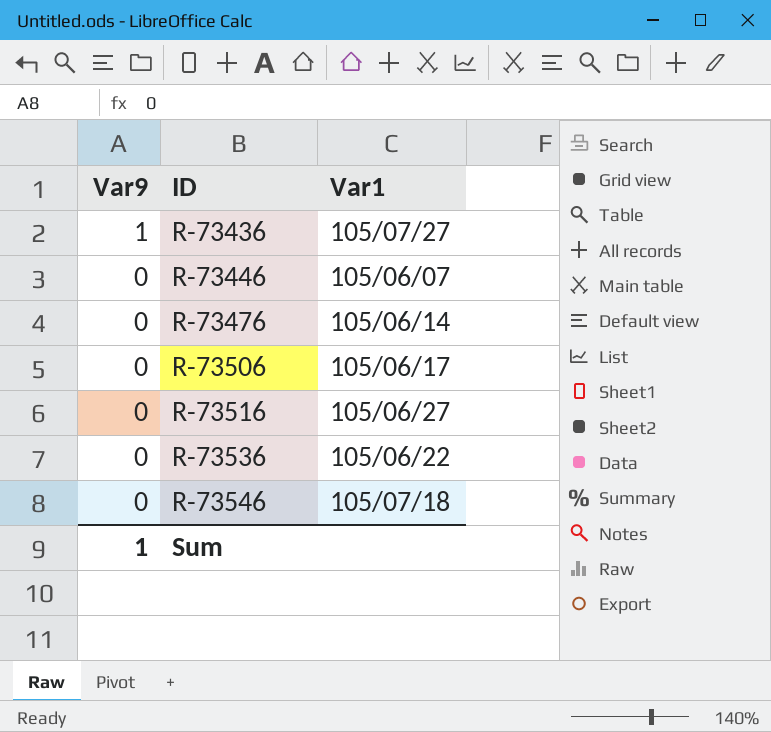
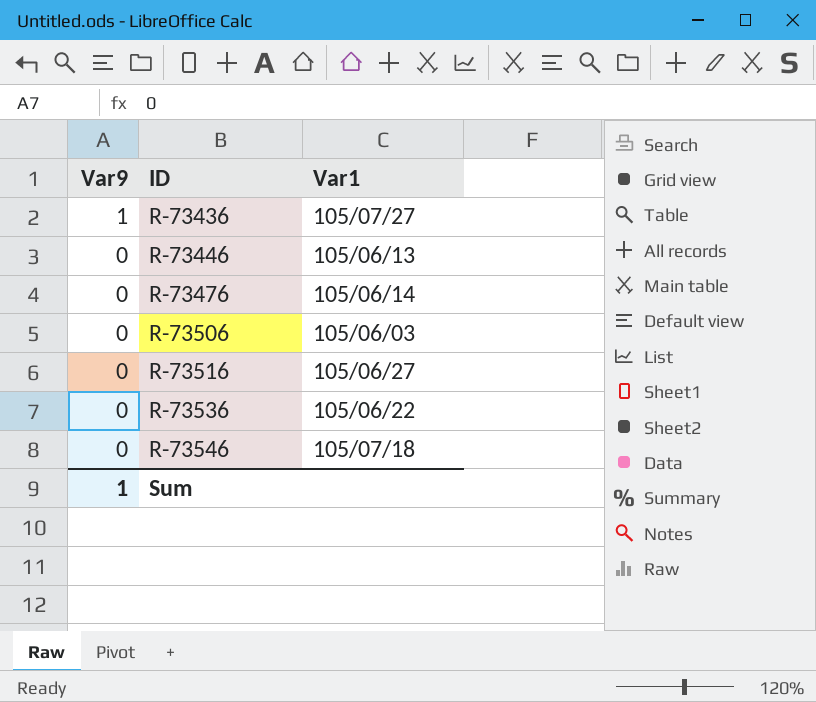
R-73446 | Var1: 105/06/07 -> 105/06/13
R-73506 | Var1: 105/06/17 -> 105/06/03

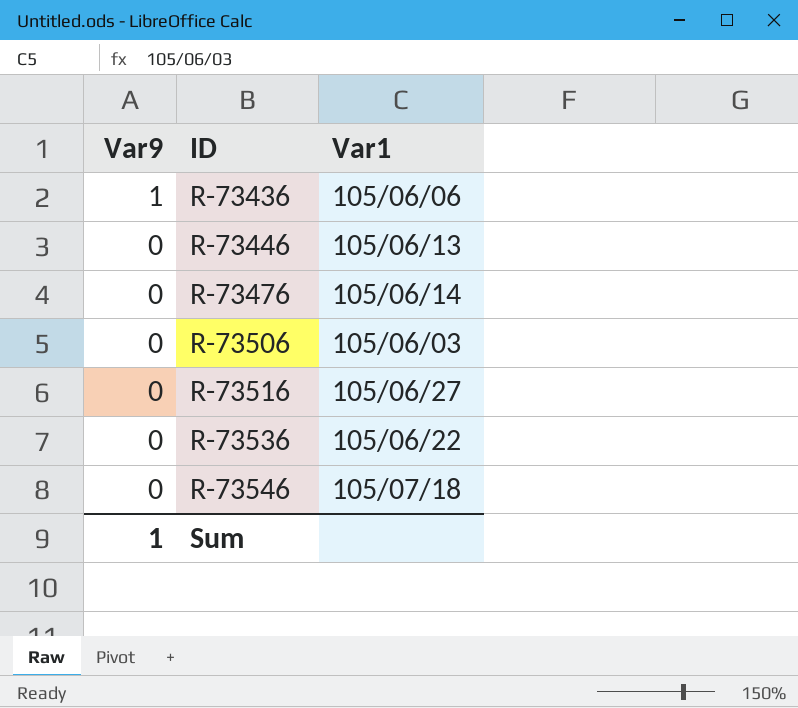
R-73436 | Var1: 105/07/27 -> 105/06/06

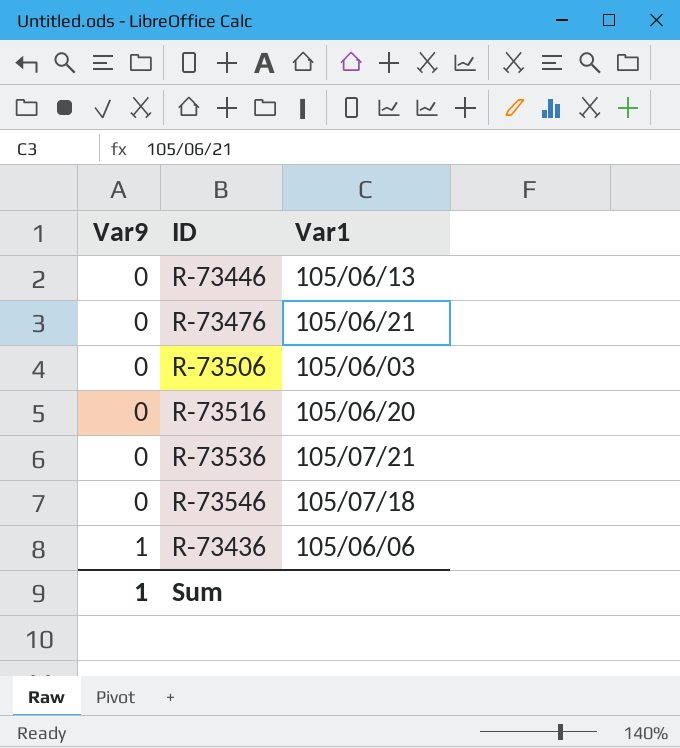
row order: Var9 descending -> Var9 ascending
R-73476 | Var1: 105/06/14 -> 105/06/21
R-73516 | Var1: 105/06/27 -> 105/06/20
R-73536 | Var1: 105/06/22 -> 105/07/21

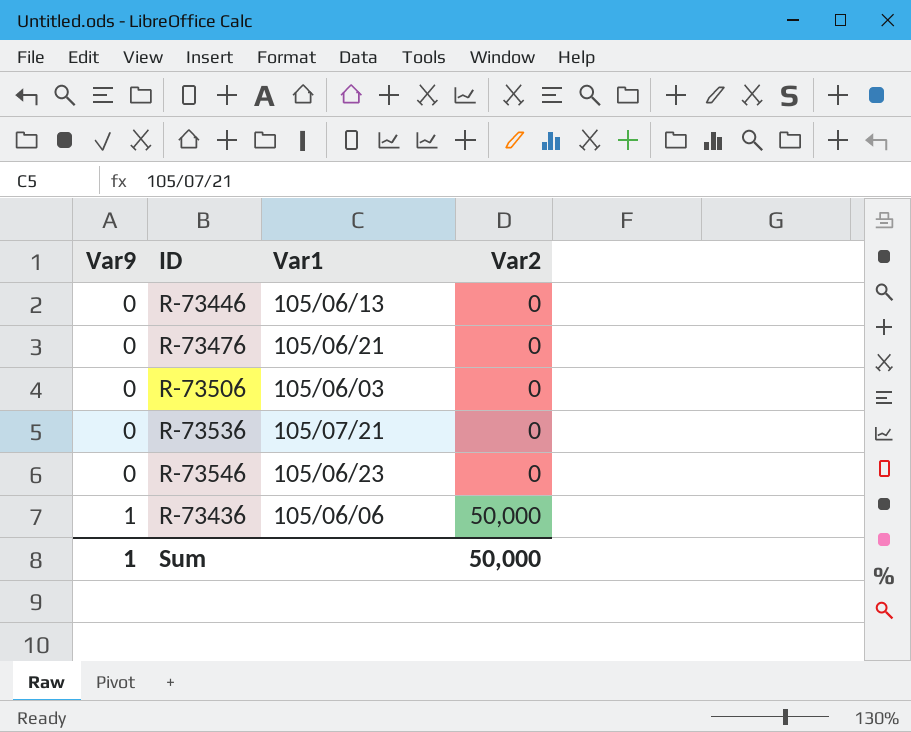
column Var2 | position: none -> 4
row R-73516: 0 | 105/06/20 -> none
R-73546 | Var1: 105/07/18 -> 105/06/23

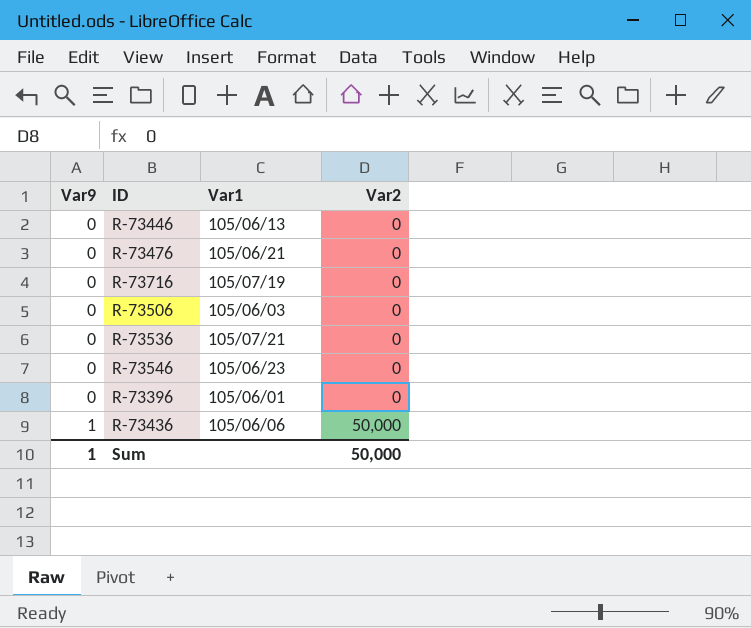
row R-73716: none -> 0 | 105/07/19 | 0
row R-73396: none -> 0 | 105/06/01 | 0

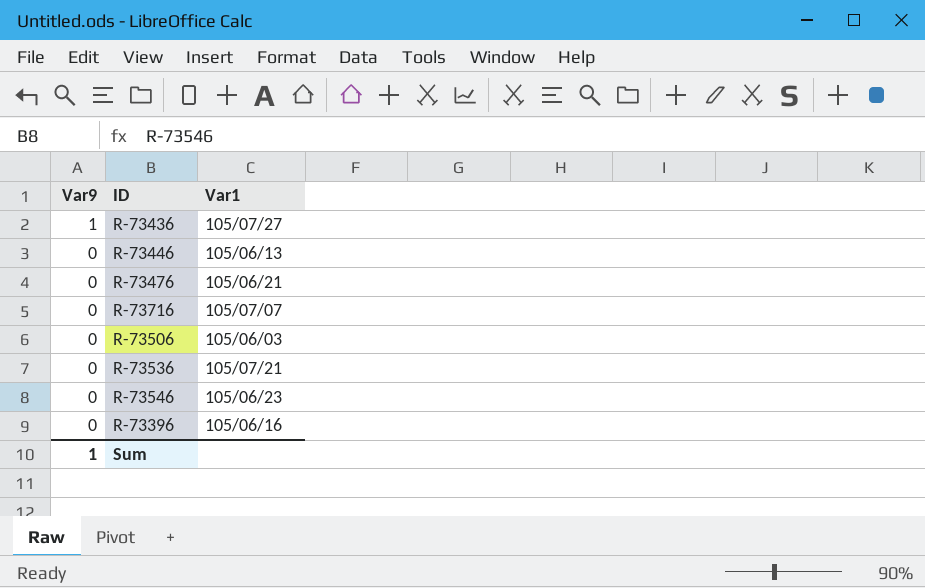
row order: Var9 ascending -> Var9 descending
column Var2 | position: 4 -> none
R-73436 | Var1: 105/06/06 -> 105/07/27
R-73716 | Var1: 105/07/19 -> 105/07/07
R-73396 | Var1: 105/06/01 -> 105/06/16

